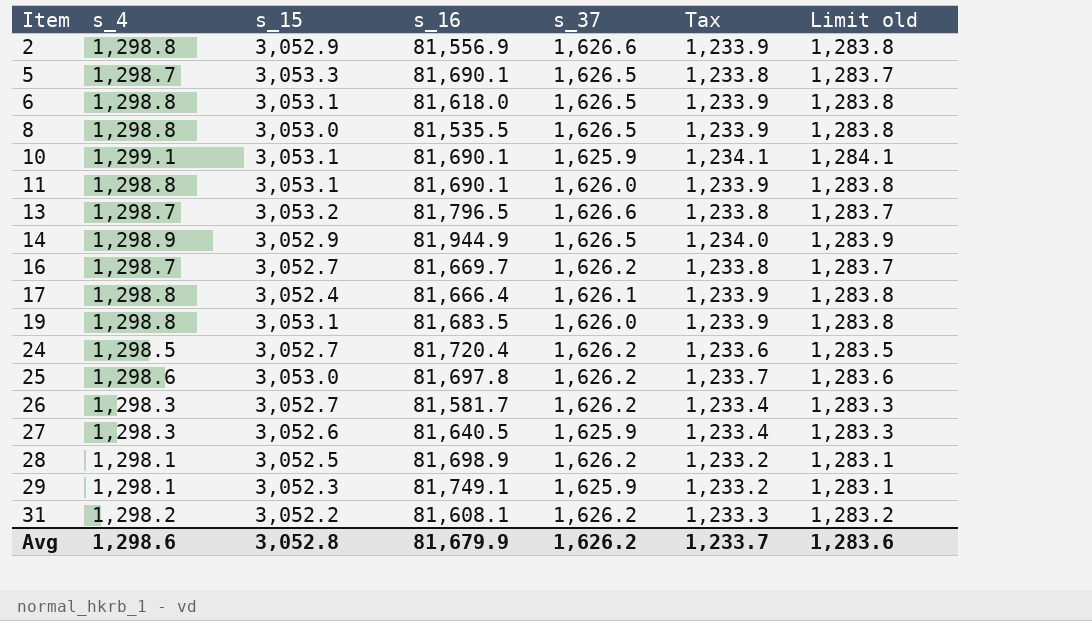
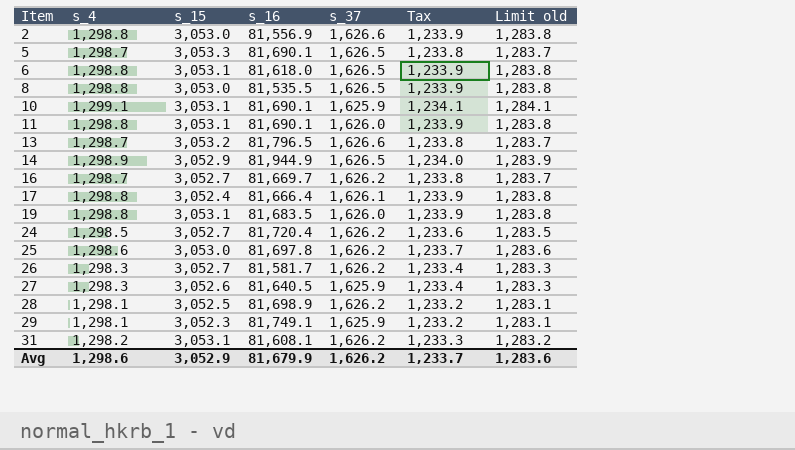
2 | s_15: 3,052.9 -> 3,053.0
31 | s_15: 3,052.2 -> 3,053.1
Avg | s_15: 3,052.8 -> 3,052.9

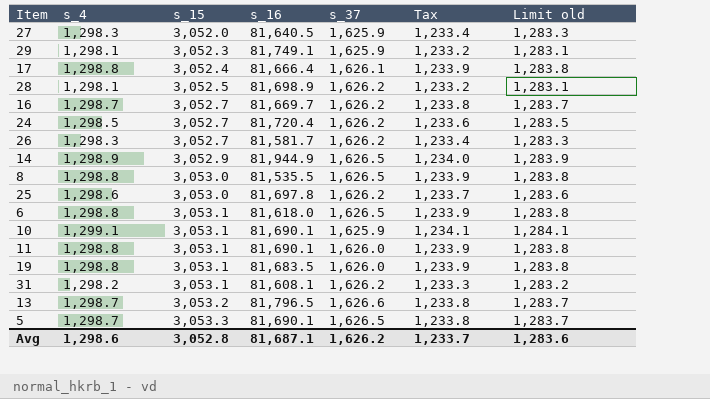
row order: Item ascending -> s_15 ascending
row 2: 1,298.8 | 3,053.0 | 81,556.9 | 1,626.6 | 1,233.9 | 1,283.8 -> none
27 | s_15: 3,052.6 -> 3,052.0
Avg | s_15: 3,052.9 -> 3,052.8
Avg | s_16: 81,679.9 -> 81,687.1

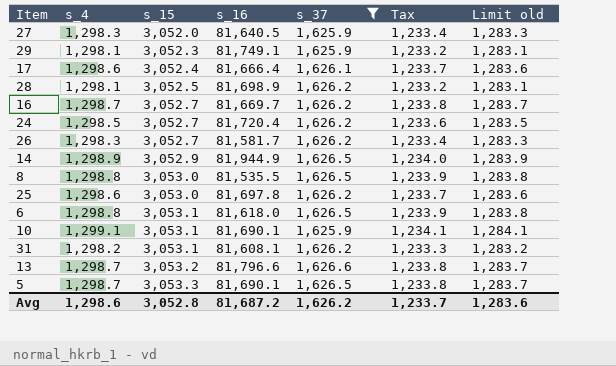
filter: none -> s_37 != 1,626.0
17 | s_4: 1,298.8 -> 1,298.6
17 | Tax: 1,233.9 -> 1,233.7
17 | Limit old: 1,283.8 -> 1,283.6
13 | s_16: 81,796.5 -> 81,796.6
Avg | s_16: 81,687.1 -> 81,687.2

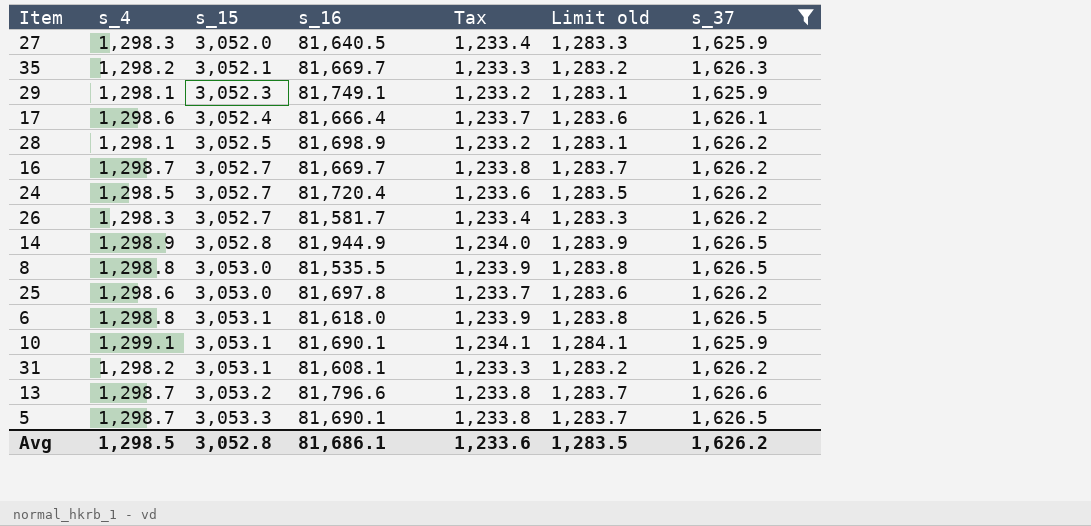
column s_37 | position: 5 -> 7
row 35: none -> 1,298.2 | 3,052.1 | 81,669.7 | 1,233.3 | 1,283.2 | 1,626.3
14 | s_15: 3,052.9 -> 3,052.8
Avg | s_4: 1,298.6 -> 1,298.5
Avg | s_16: 81,687.2 -> 81,686.1
Avg | Tax: 1,233.7 -> 1,233.6
Avg | Limit old: 1,283.6 -> 1,283.5

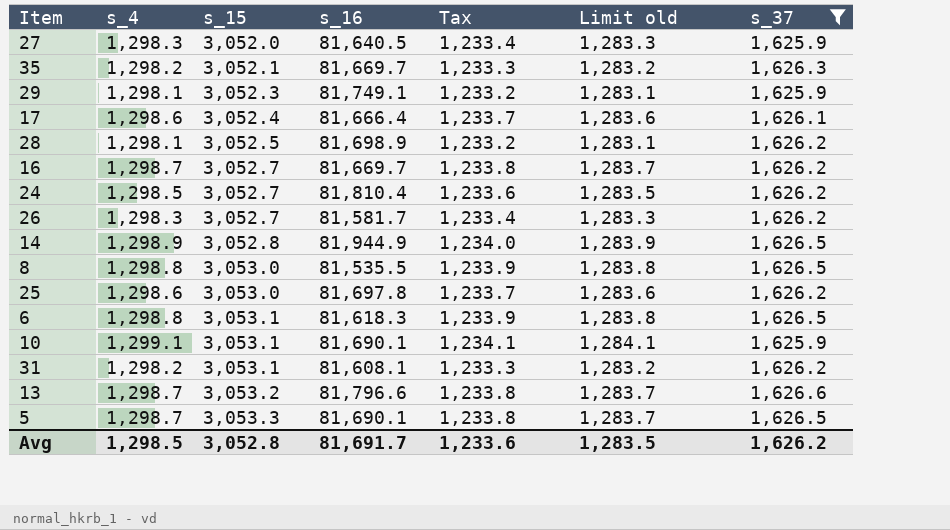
24 | s_16: 81,720.4 -> 81,810.4
6 | s_16: 81,618.0 -> 81,618.3
Avg | s_16: 81,686.1 -> 81,691.7

